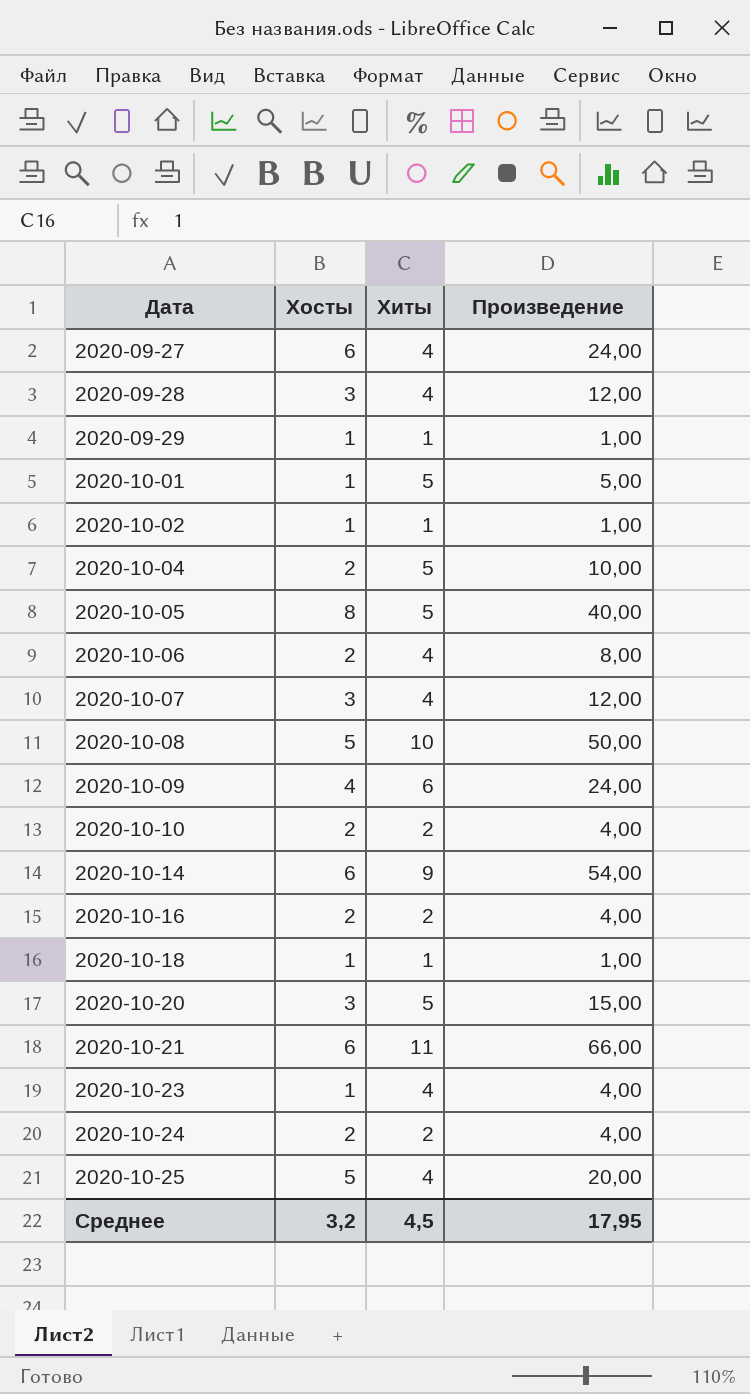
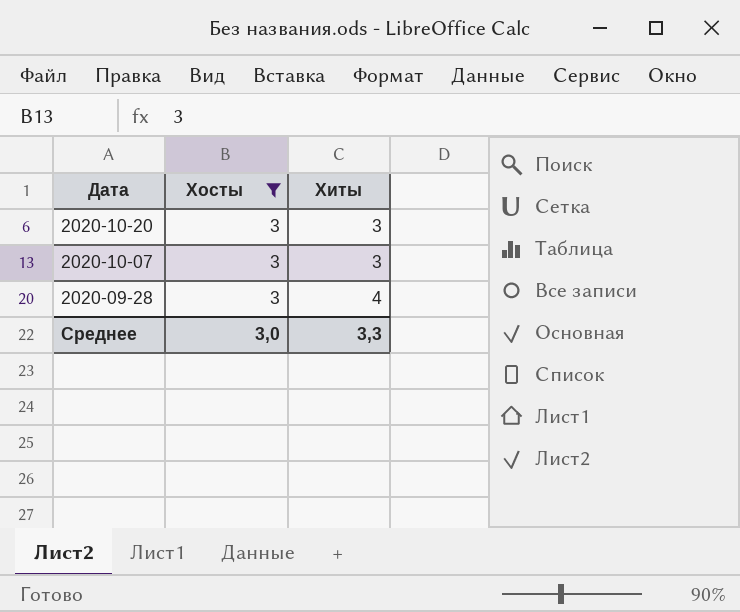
filter: none -> Хосты = 3
row order: Дата ascending -> Дата descending
column Произведение | formula: [Хосты] * [Хиты] -> none
2020-10-20 | Хиты: 5 -> 3
2020-10-07 | Хиты: 4 -> 3
Среднее | Хосты: 3,2 -> 3,0
Среднее | Хиты: 4,5 -> 3,3

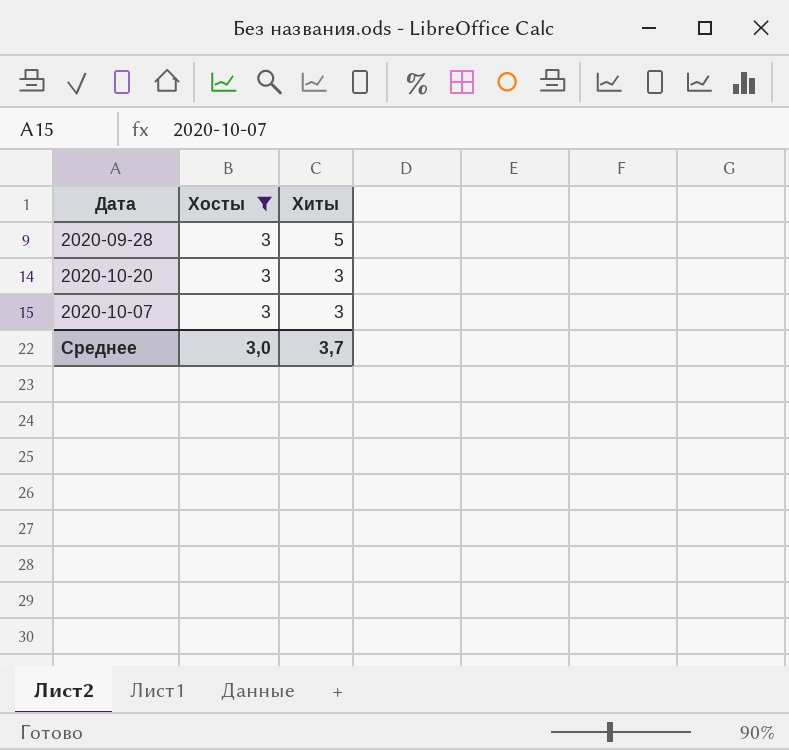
row order: Дата descending -> Хиты descending
2020-09-28 | Хиты: 4 -> 5
Среднее | Хиты: 3,3 -> 3,7

